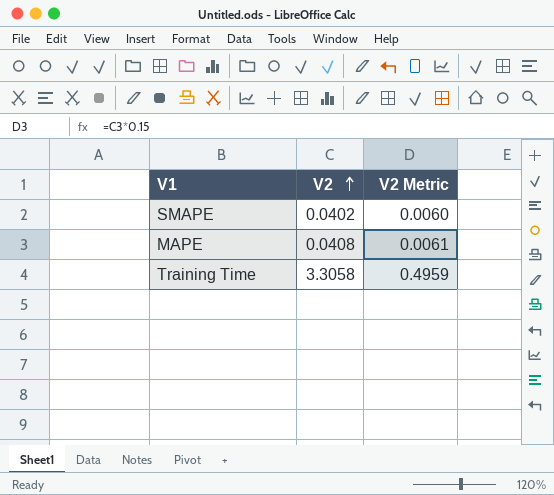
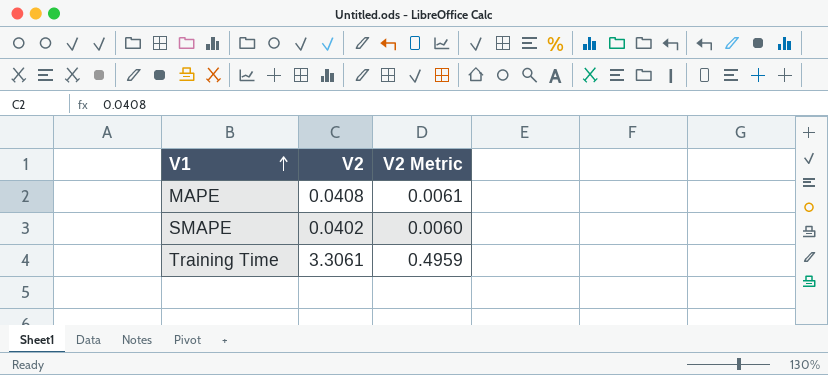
row order: V2 ascending -> V1 ascending
Training Time | V2: 3.3058 -> 3.3061

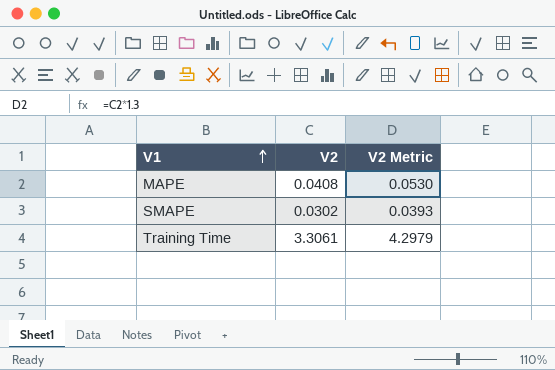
column V2 Metric | formula: [V2] * 0.15 -> [V2] * 1.3
SMAPE | V2: 0.0402 -> 0.0302

